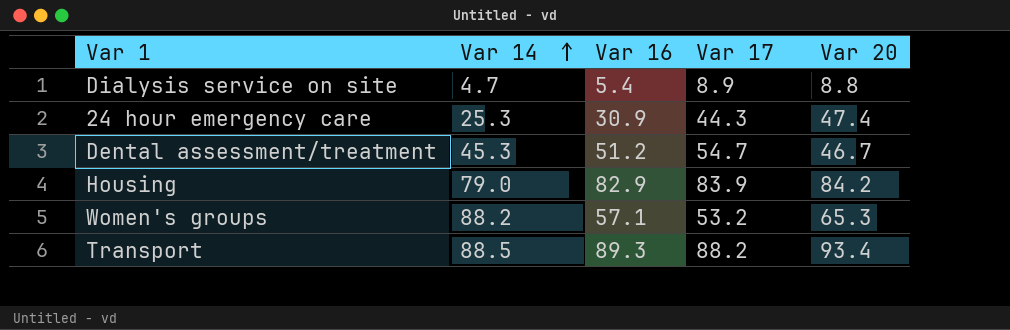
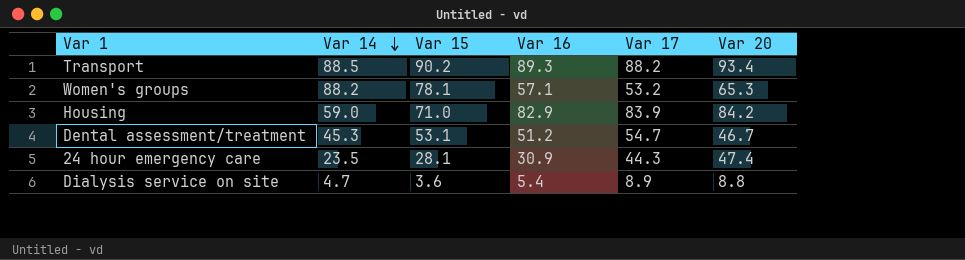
row order: Var 14 ascending -> Var 14 descending
column Var 15 | position: none -> 3
Housing | Var 14: 79.0 -> 59.0
24 hour emergency care | Var 14: 25.3 -> 23.5

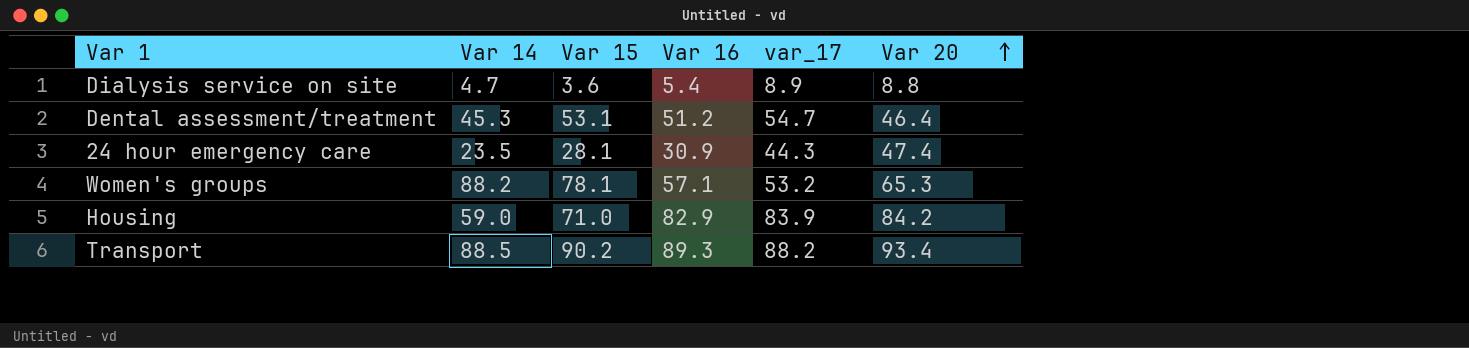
row order: Var 14 descending -> Var 20 ascending
column name: Var 17 -> var_17
Dental assessment/treatment | Var 20: 46.7 -> 46.4

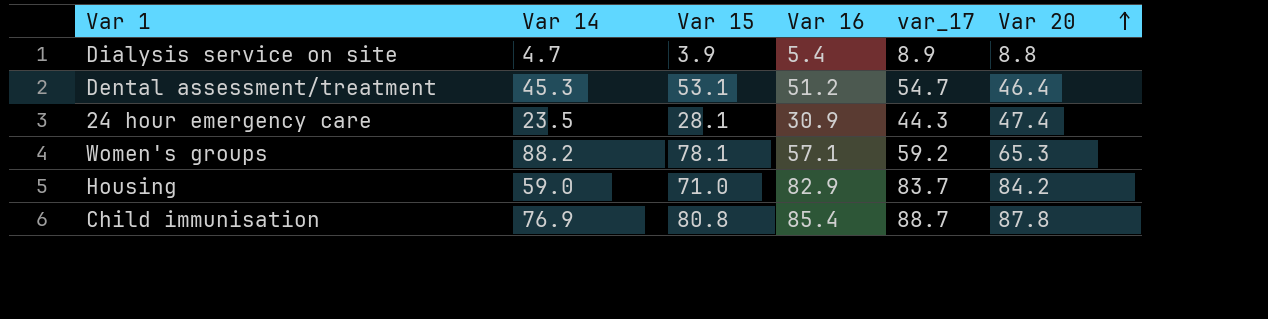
row Transport: 88.5 | 90.2 | 89.3 | 88.2 | 93.4 -> none
Dialysis service on site | Var 15: 3.6 -> 3.9
Women's groups | var_17: 53.2 -> 59.2
Housing | var_17: 83.9 -> 83.7
row Child immunisation: none -> 76.9 | 80.8 | 85.4 | 88.7 | 87.8

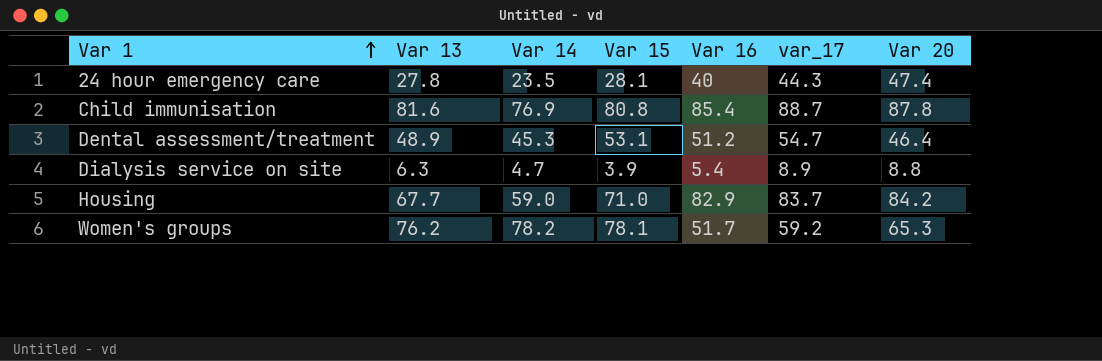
row order: Var 20 ascending -> Var 1 ascending
column Var 13 | position: none -> 2
24 hour emergency care | Var 16: 30.9 -> 40
Women's groups | Var 14: 88.2 -> 78.2
Women's groups | Var 16: 57.1 -> 51.7

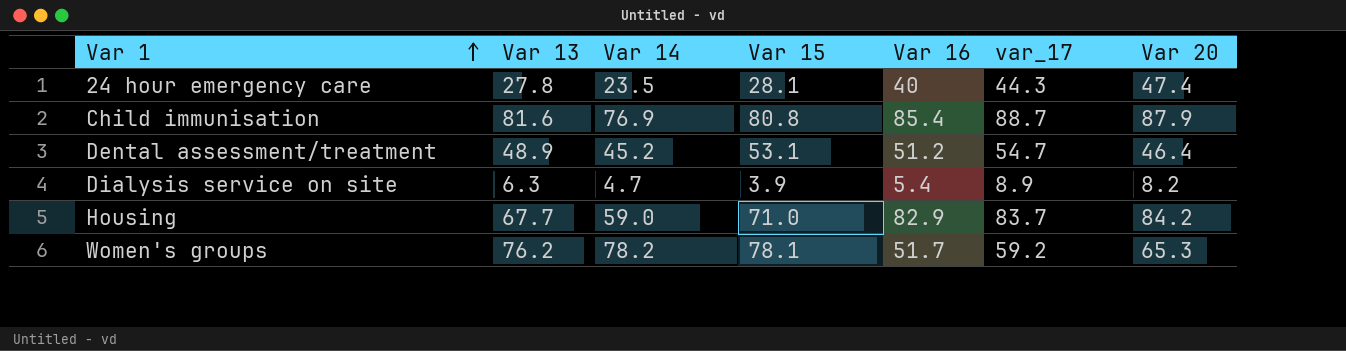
Child immunisation | Var 20: 87.8 -> 87.9
Dental assessment/treatment | Var 14: 45.3 -> 45.2
Dialysis service on site | Var 20: 8.8 -> 8.2

